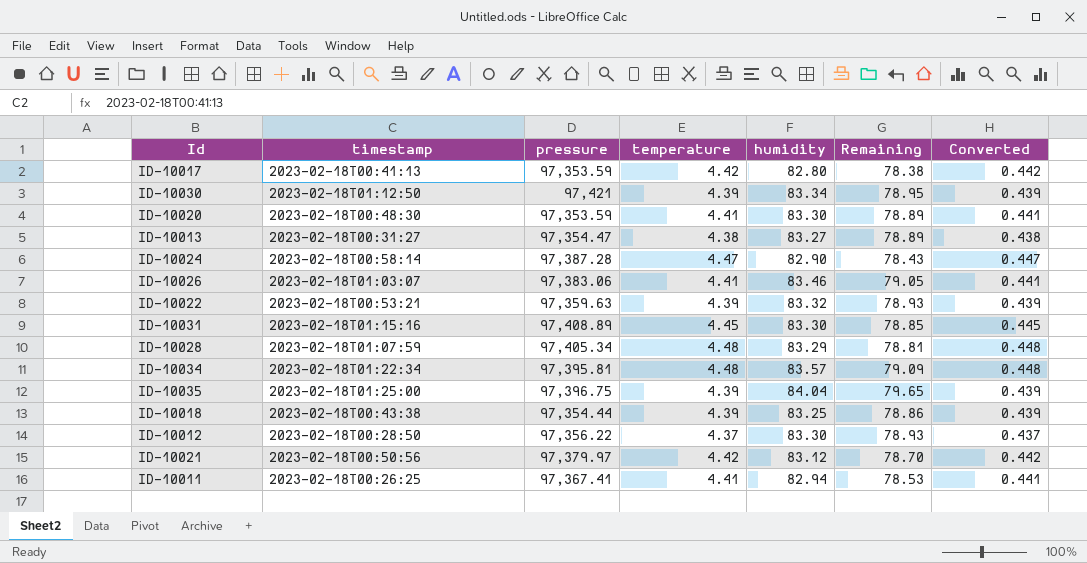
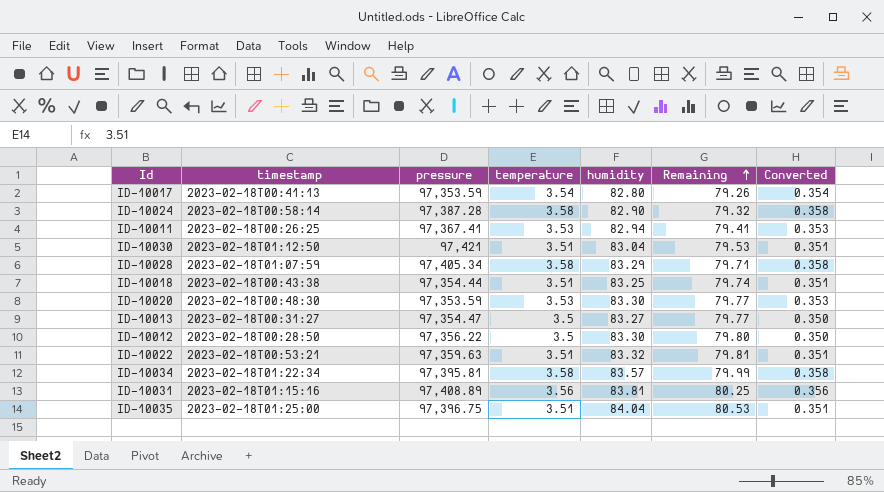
row order: none -> Remaining ascending
row ID-10026: 2023-02-18T01:03:07 | 97,383.06 | 4.41 | 83.46 | 79.05 | 0.441 -> none
row ID-10021: 2023-02-18T00:50:56 | 97,379.97 | 4.42 | 83.12 | 78.70 | 0.442 -> none
ID-10017 | temperature: 4.42 -> 3.54
ID-10017 | Remaining: 78.38 -> 79.26
ID-10017 | Converted: 0.442 -> 0.354
ID-10024 | temperature: 4.47 -> 3.58
ID-10024 | Remaining: 78.43 -> 79.32
ID-10024 | Converted: 0.447 -> 0.358
ID-10011 | temperature: 4.41 -> 3.53
ID-10011 | Remaining: 78.53 -> 79.41
ID-10011 | Converted: 0.441 -> 0.353
ID-10030 | temperature: 4.39 -> 3.51
ID-10030 | humidity: 83.34 -> 83.04
ID-10030 | Remaining: 78.95 -> 79.53
ID-10030 | Converted: 0.439 -> 0.351
ID-10028 | temperature: 4.48 -> 3.58
ID-10028 | Remaining: 78.81 -> 79.71
ID-10028 | Converted: 0.448 -> 0.358
ID-10018 | temperature: 4.39 -> 3.51
ID-10018 | Remaining: 78.86 -> 79.74
ID-10018 | Converted: 0.439 -> 0.351
ID-10020 | temperature: 4.41 -> 3.53
ID-10020 | Remaining: 78.89 -> 79.77
ID-10020 | Converted: 0.441 -> 0.353
ID-10013 | temperature: 4.38 -> 3.5
ID-10013 | Remaining: 78.89 -> 79.77
ID-10013 | Converted: 0.438 -> 0.350
ID-10012 | temperature: 4.37 -> 3.5
ID-10012 | Remaining: 78.93 -> 79.80
ID-10012 | Converted: 0.437 -> 0.350
ID-10022 | temperature: 4.39 -> 3.51
ID-10022 | Remaining: 78.93 -> 79.81
ID-10022 | Converted: 0.439 -> 0.351
ID-10034 | temperature: 4.48 -> 3.58
ID-10034 | Remaining: 79.09 -> 79.99
ID-10034 | Converted: 0.448 -> 0.358
ID-10031 | temperature: 4.45 -> 3.56
ID-10031 | humidity: 83.30 -> 83.81
ID-10031 | Remaining: 78.85 -> 80.25
ID-10031 | Converted: 0.445 -> 0.356
ID-10035 | temperature: 4.39 -> 3.51
ID-10035 | Remaining: 79.65 -> 80.53
ID-10035 | Converted: 0.439 -> 0.351

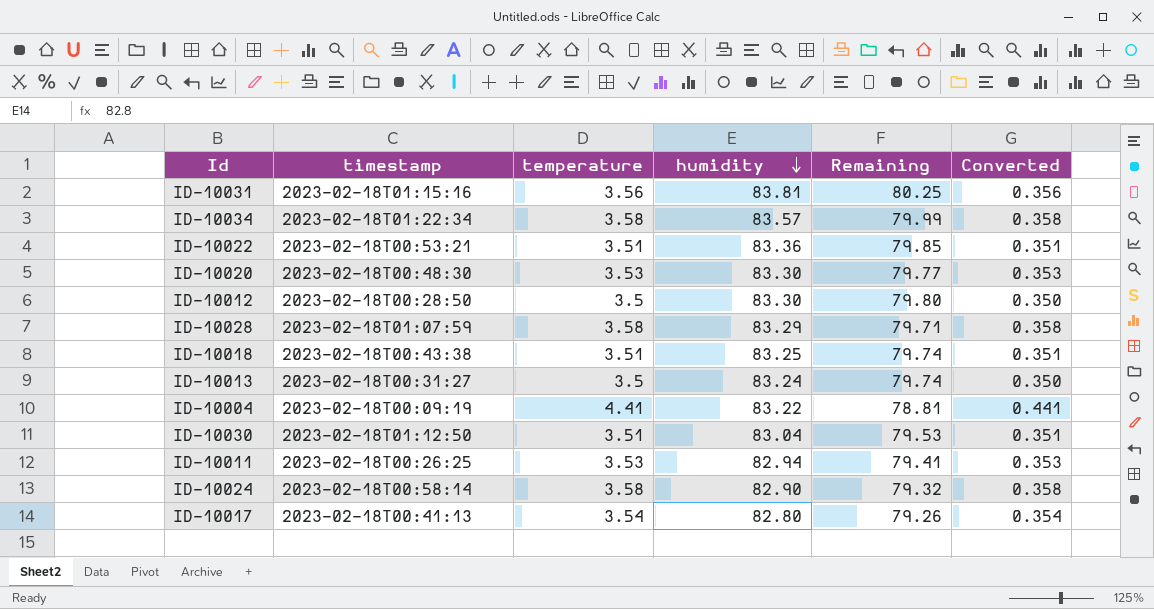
row order: Remaining ascending -> humidity descending
column pressure | position: 3 -> none
row ID-10035: 2023-02-18T01:25:00 | 97,396.75 | 3.51 | 84.04 | 80.53 | 0.351 -> none
ID-10022 | humidity: 83.32 -> 83.36
ID-10022 | Remaining: 79.81 -> 79.85
ID-10013 | humidity: 83.27 -> 83.24
ID-10013 | Remaining: 79.77 -> 79.74
row ID-10004: none -> 2023-02-18T00:09:19 | 4.41 | 83.22 | 78.81 | 0.441

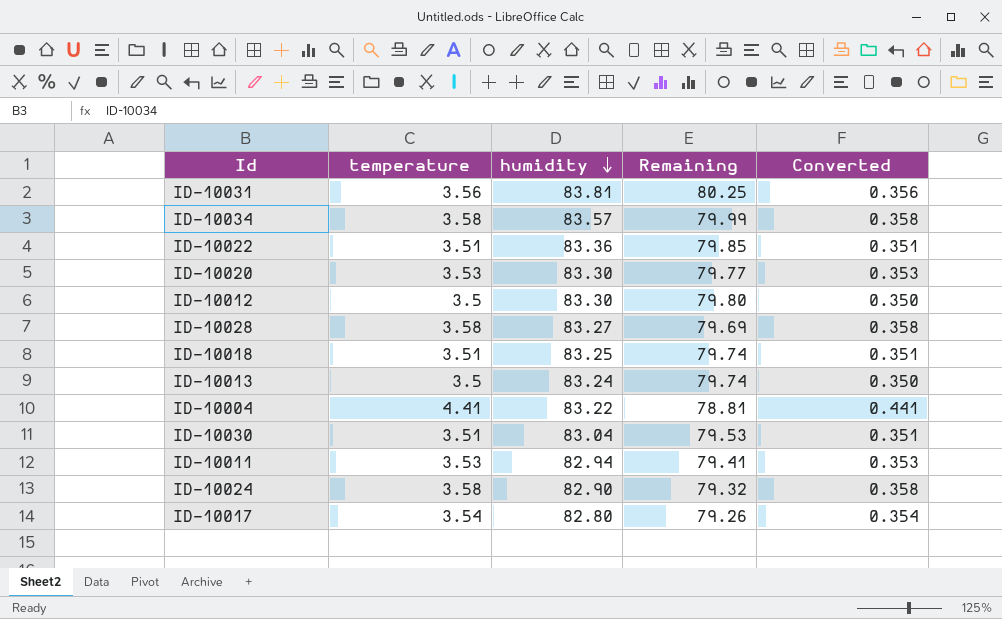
column timestamp | position: 2 -> none
ID-10028 | humidity: 83.29 -> 83.27
ID-10028 | Remaining: 79.71 -> 79.69

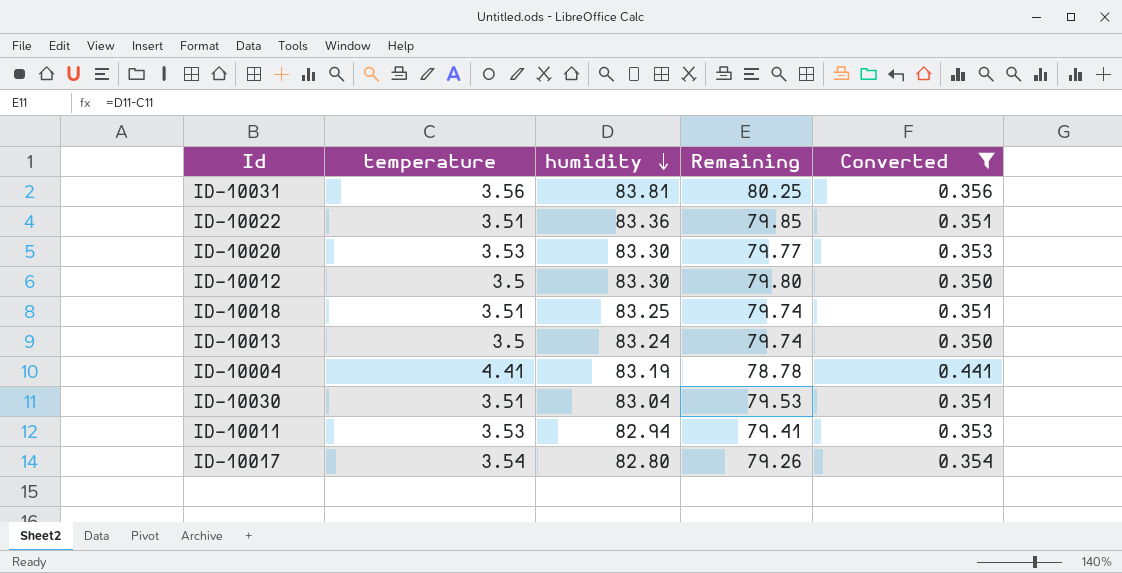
filter: none -> Converted != 0.358
ID-10004 | humidity: 83.22 -> 83.19
ID-10004 | Remaining: 78.81 -> 78.78

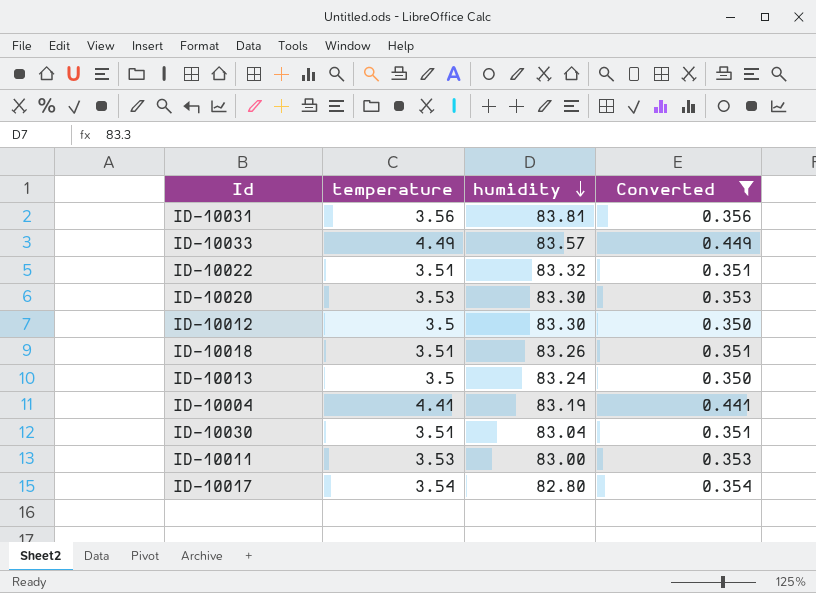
column Remaining | formula: [humidity] - [temperature] -> none
row ID-10033: none -> 4.49 | 83.57 | 0.449
ID-10022 | humidity: 83.36 -> 83.32
ID-10018 | humidity: 83.25 -> 83.26
ID-10011 | humidity: 82.94 -> 83.00

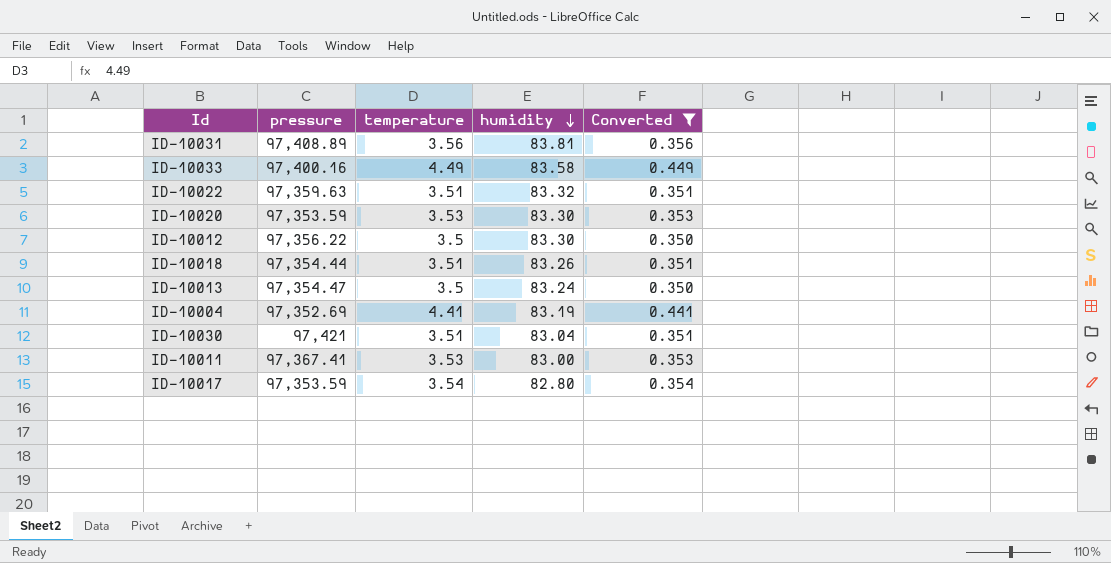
column pressure | position: none -> 2
ID-10033 | humidity: 83.57 -> 83.58

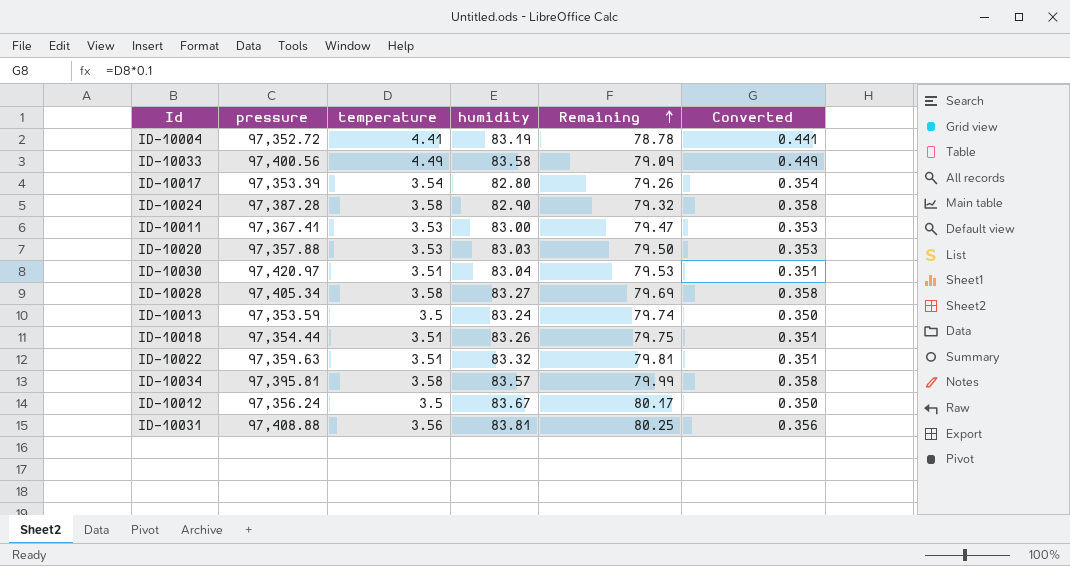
filter: Converted != 0.358 -> none
row order: humidity descending -> Remaining ascending
column Remaining | formula: none -> [humidity] - [temperature]
ID-10004 | pressure: 97,352.69 -> 97,352.72
ID-10033 | pressure: 97,400.16 -> 97,400.56
ID-10017 | pressure: 97,353.59 -> 97,353.39
ID-10020 | pressure: 97,353.59 -> 97,357.88
ID-10020 | humidity: 83.30 -> 83.03
ID-10030 | pressure: 97,421 -> 97,420.97
ID-10013 | pressure: 97,354.47 -> 97,353.59
ID-10012 | pressure: 97,356.22 -> 97,356.24
ID-10012 | humidity: 83.30 -> 83.67
ID-10031 | pressure: 97,408.89 -> 97,408.88

